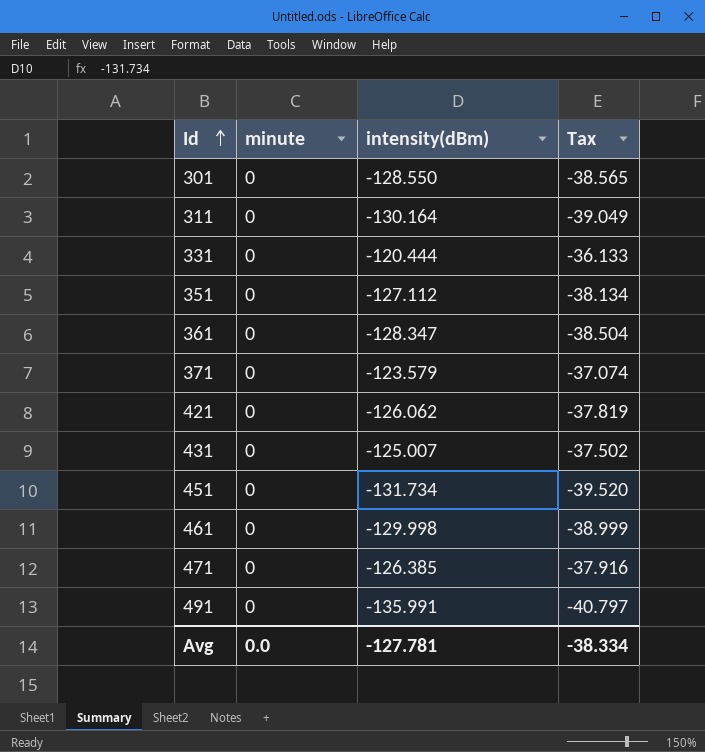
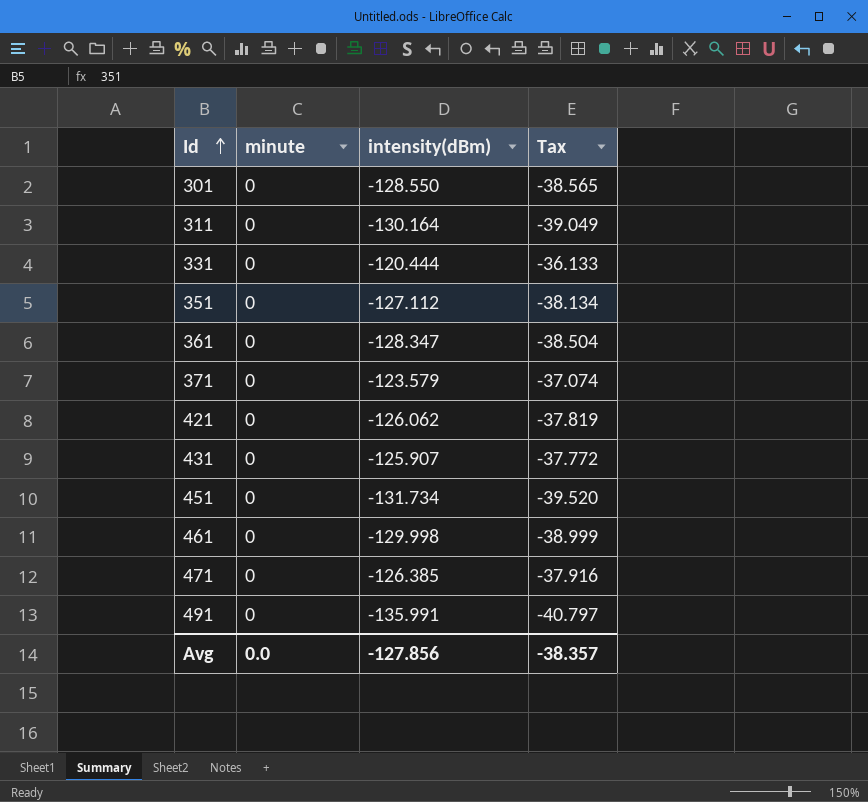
431 | intensity(dBm): -125.007 -> -125.907
431 | Tax: -37.502 -> -37.772
Avg | intensity(dBm): -127.781 -> -127.856
Avg | Tax: -38.334 -> -38.357

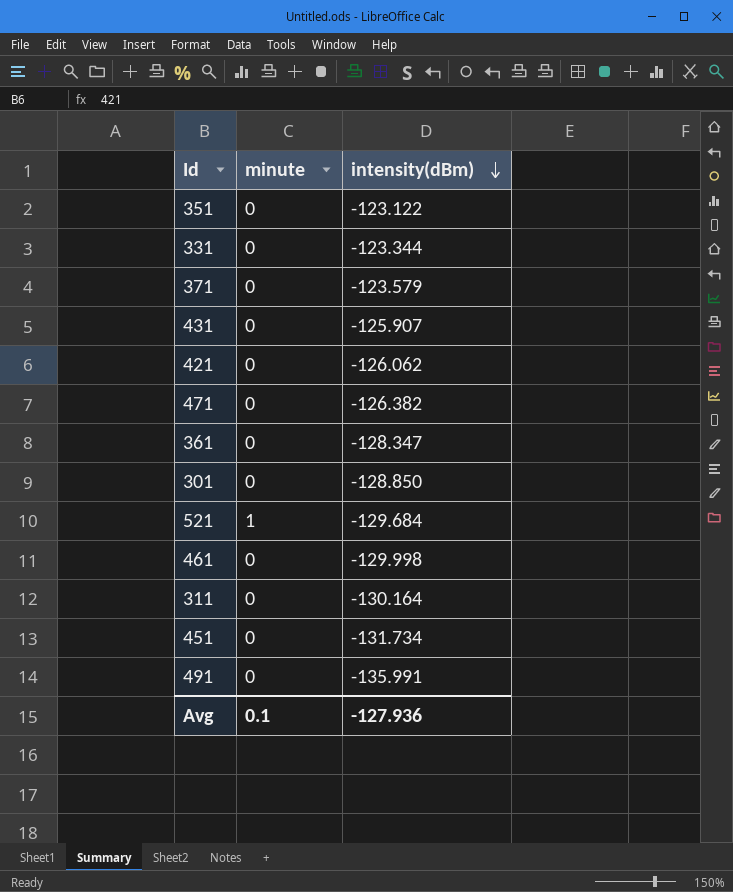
row order: Id ascending -> intensity(dBm) descending
column Tax | formula: [intensity(dBm)] * 0.3 -> none
351 | intensity(dBm): -127.112 -> -123.122
331 | intensity(dBm): -120.444 -> -123.344
471 | intensity(dBm): -126.385 -> -126.382
301 | intensity(dBm): -128.550 -> -128.850
row 521: none -> 1 | -129.684
Avg | minute: 0.0 -> 0.1
Avg | intensity(dBm): -127.856 -> -127.936

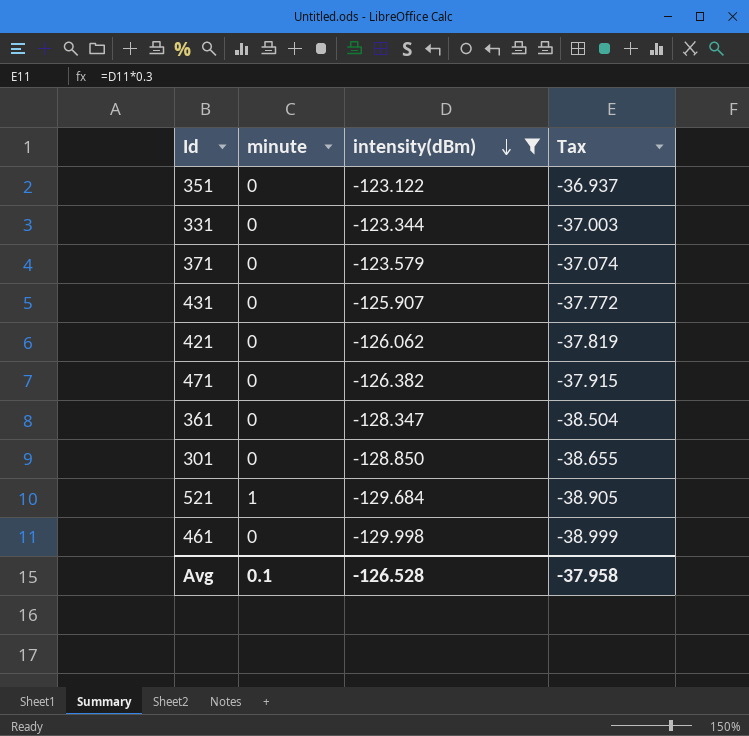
filter: none -> intensity(dBm) >= -129.998
column Tax | formula: none -> [intensity(dBm)] * 0.3
Avg | intensity(dBm): -127.936 -> -126.528

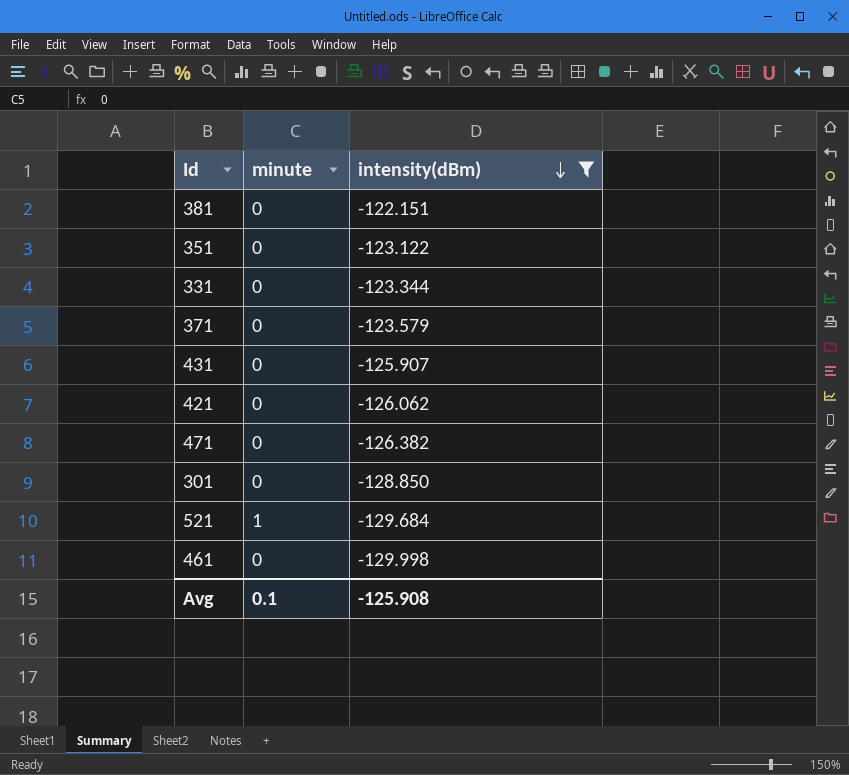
column Tax | formula: [intensity(dBm)] * 0.3 -> none
row 361: 0 | -128.347 | -38.504 -> none
row 381: none -> 0 | -122.151
Avg | intensity(dBm): -126.528 -> -125.908

